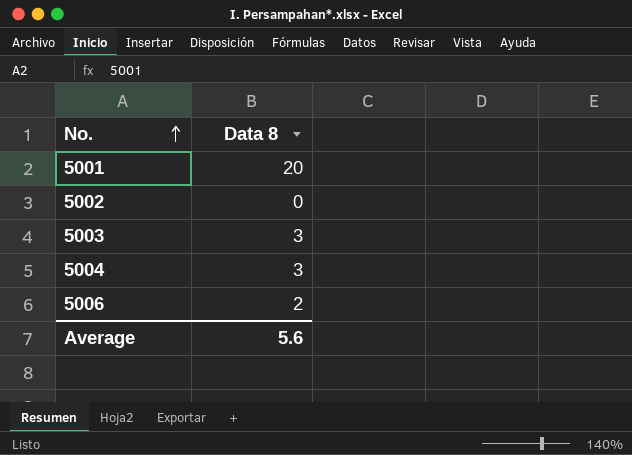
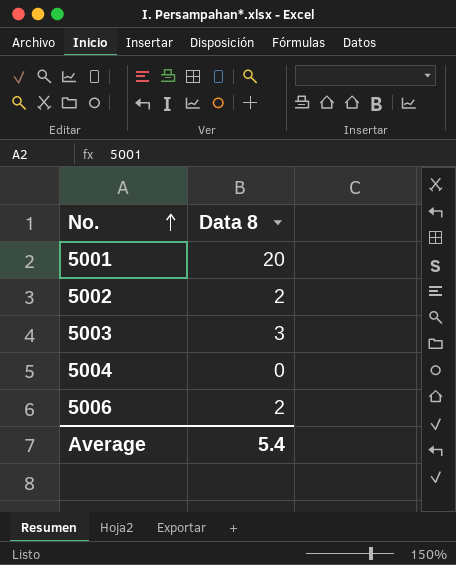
5002 | Data 8: 0 -> 2
5004 | Data 8: 3 -> 0
Average | Data 8: 5.6 -> 5.4

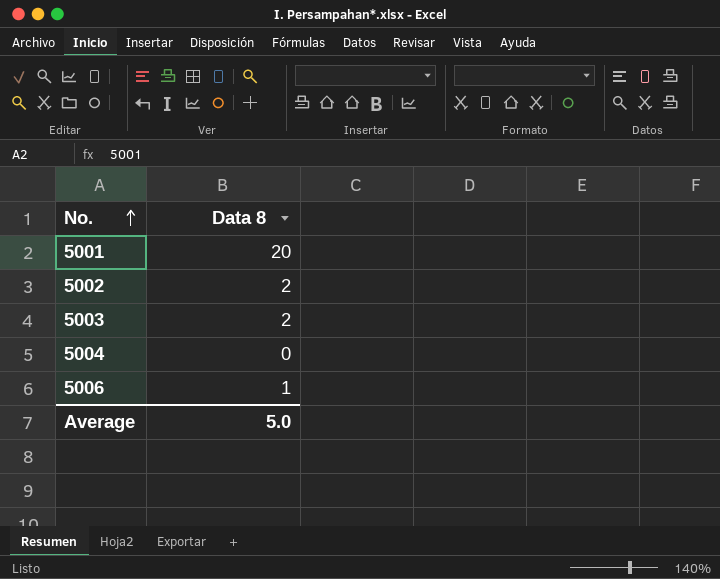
5003 | Data 8: 3 -> 2
5006 | Data 8: 2 -> 1
Average | Data 8: 5.4 -> 5.0

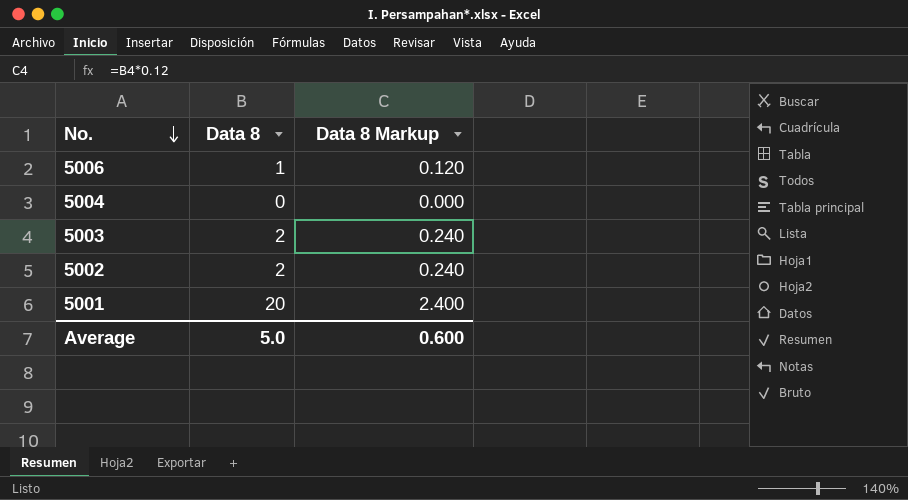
row order: No. ascending -> No. descending
column Data 8 Markup | formula: none -> [Data 8] * 0.12

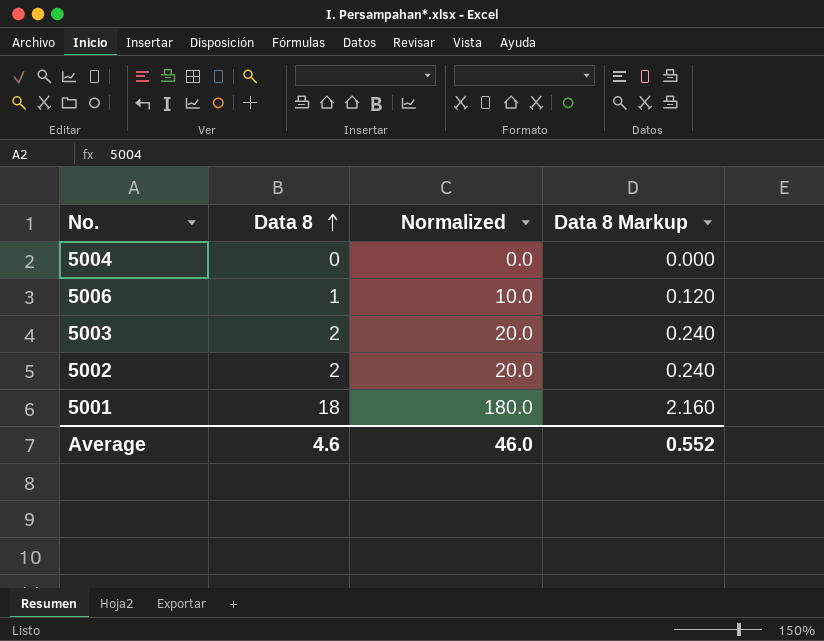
row order: No. descending -> Data 8 ascending
column Normalized | formula: none -> [Data 8] * 10
5001 | Data 8: 20 -> 18
5001 | Data 8 Markup: 2.400 -> 2.160
Average | Data 8: 5.0 -> 4.6
Average | Data 8 Markup: 0.600 -> 0.552

